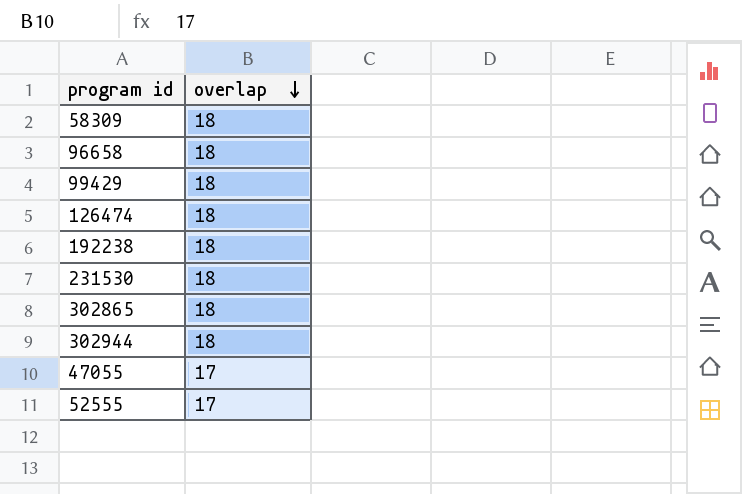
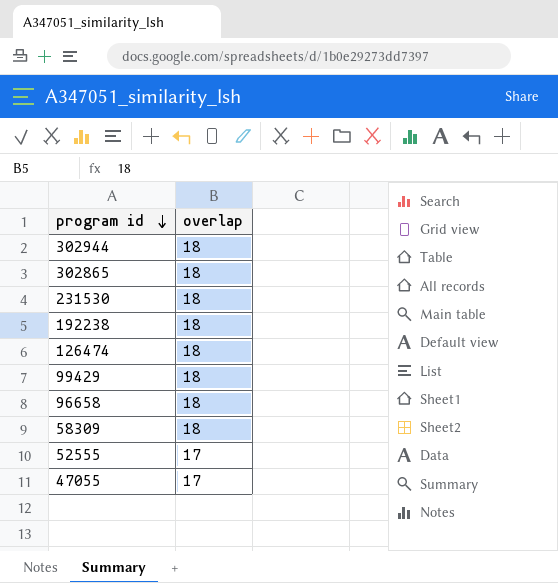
row order: overlap descending -> program id descending

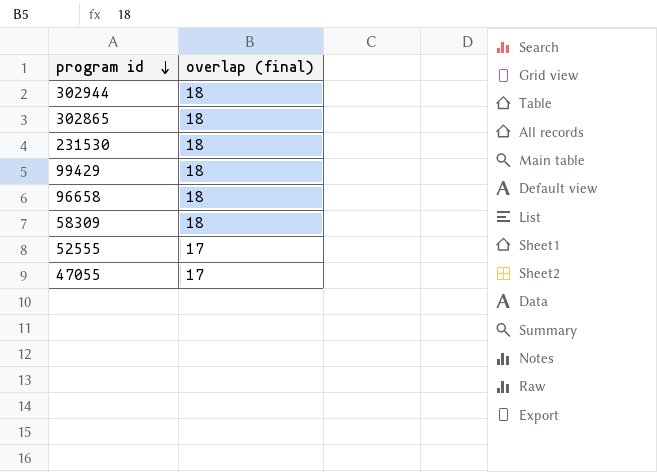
column name: overlap -> overlap (final)
row 192238: 18 -> none
row 126474: 18 -> none

